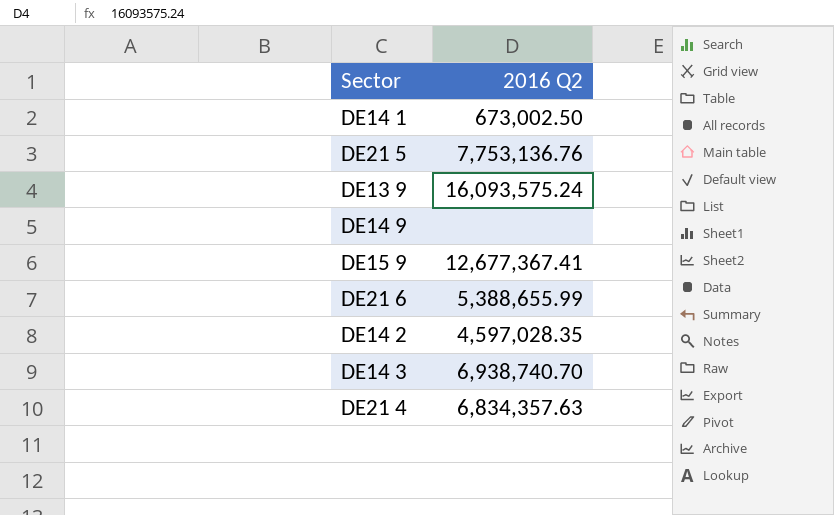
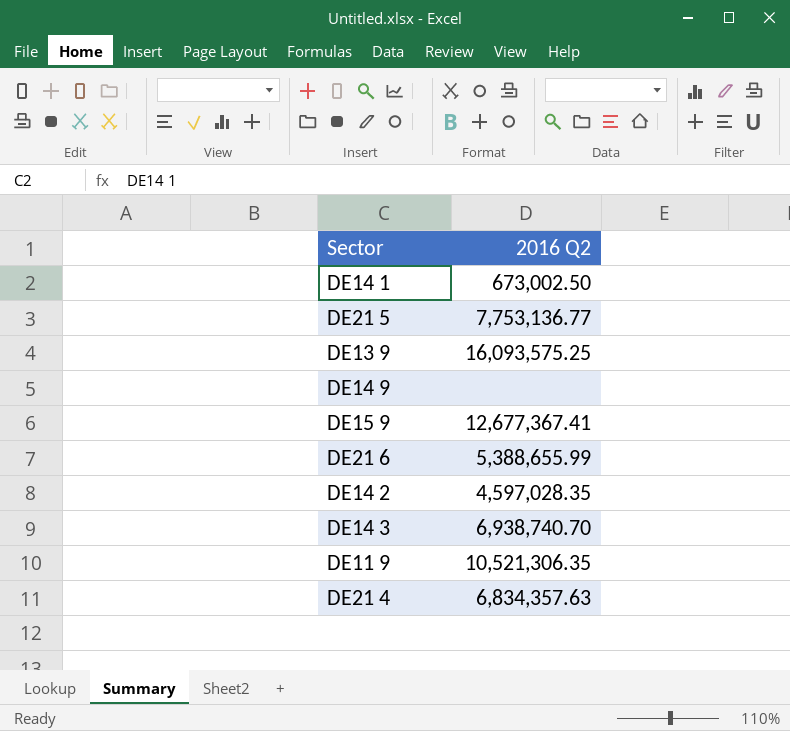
DE21 5 | 2016 Q2: 7,753,136.76 -> 7,753,136.77
DE13 9 | 2016 Q2: 16,093,575.24 -> 16,093,575.25
row DE11 9: none -> 10,521,306.35

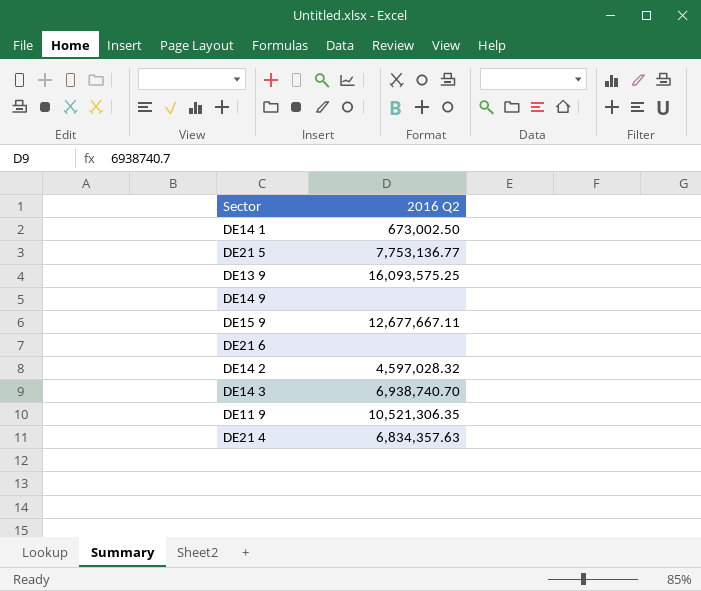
DE15 9 | 2016 Q2: 12,677,367.41 -> 12,677,667.11
DE21 6 | 2016 Q2: 5,388,655.99 -> none
DE14 2 | 2016 Q2: 4,597,028.35 -> 4,597,028.32

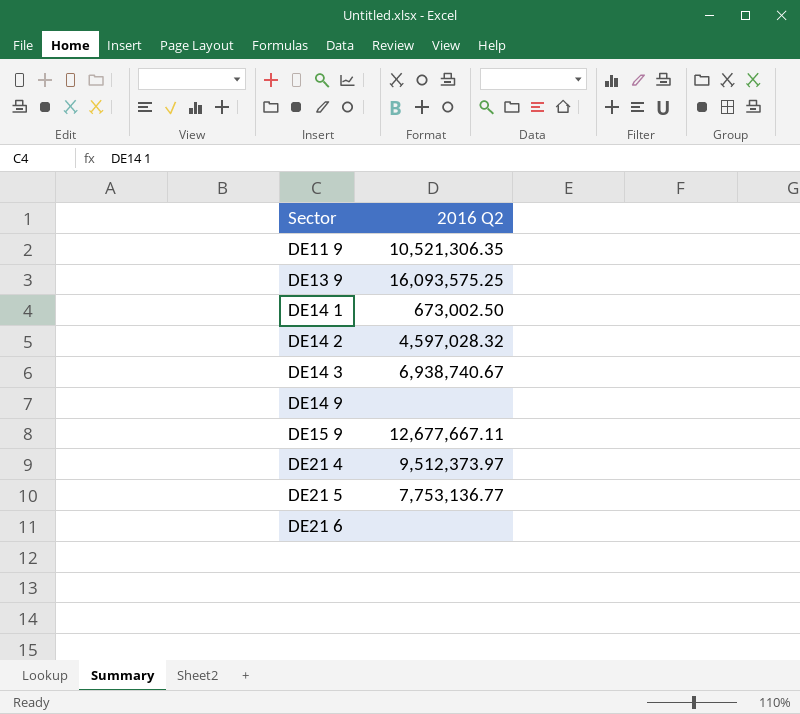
row order: none -> Sector ascending
DE14 3 | 2016 Q2: 6,938,740.70 -> 6,938,740.67
DE21 4 | 2016 Q2: 6,834,357.63 -> 9,512,373.97

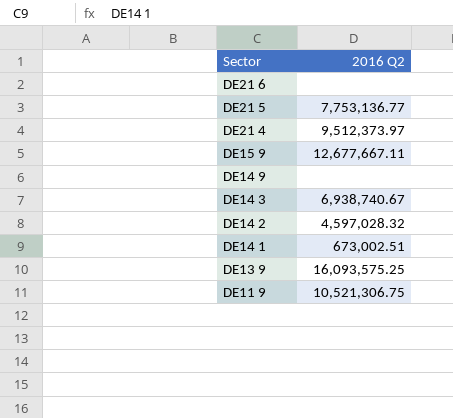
row order: Sector ascending -> Sector descending
DE14 1 | 2016 Q2: 673,002.50 -> 673,002.51
DE11 9 | 2016 Q2: 10,521,306.35 -> 10,521,306.75

